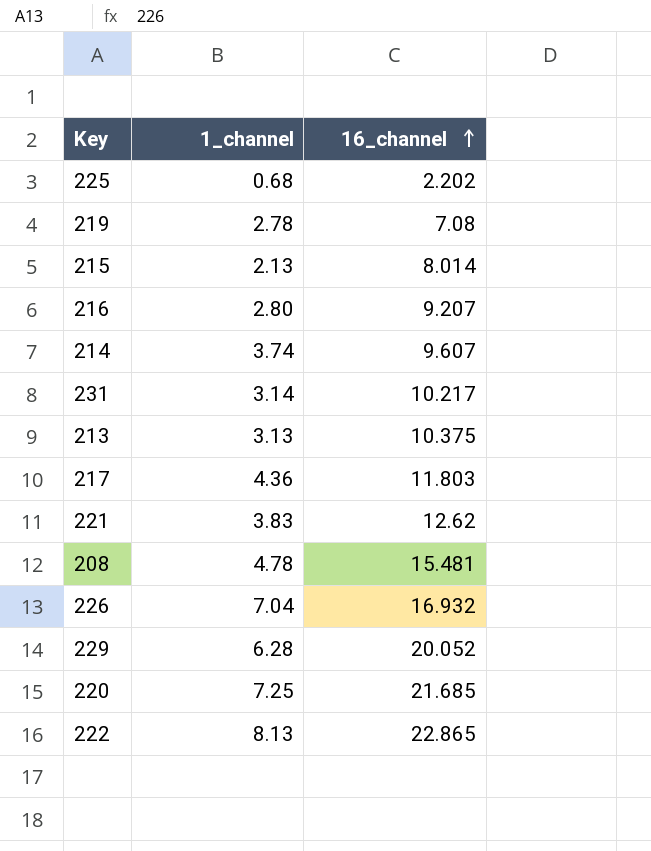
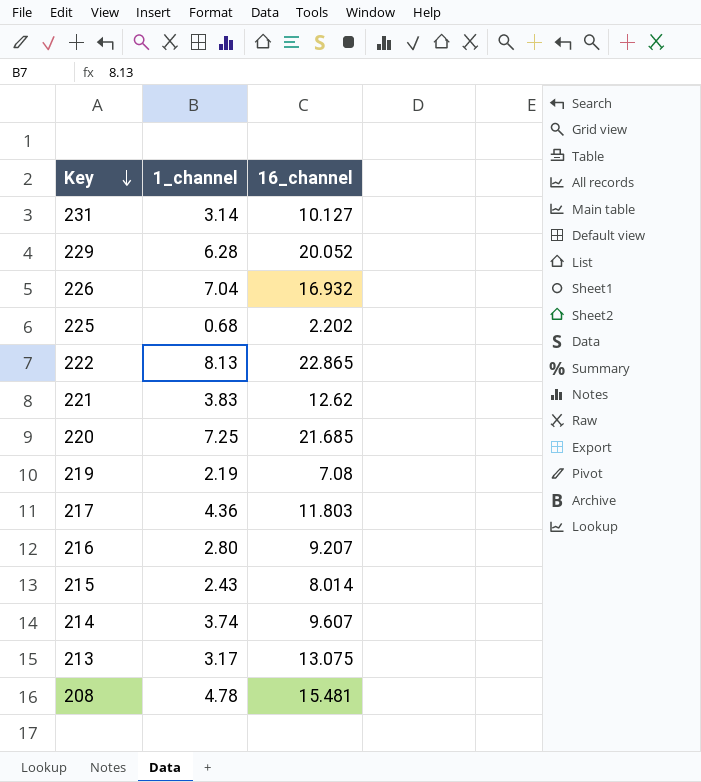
row order: 16_channel ascending -> Key descending
231 | 16_channel: 10.217 -> 10.127
219 | 1_channel: 2.78 -> 2.19
215 | 1_channel: 2.13 -> 2.43
213 | 1_channel: 3.13 -> 3.17
213 | 16_channel: 10.375 -> 13.075

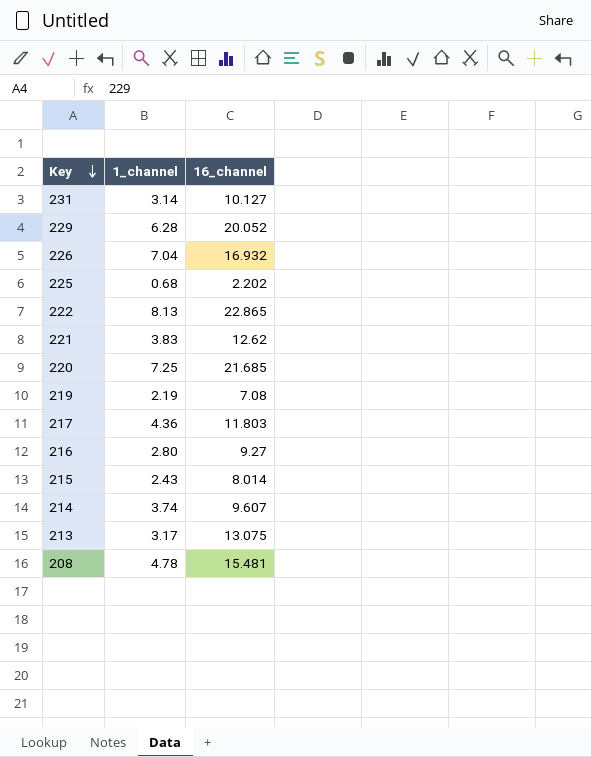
216 | 16_channel: 9.207 -> 9.27

